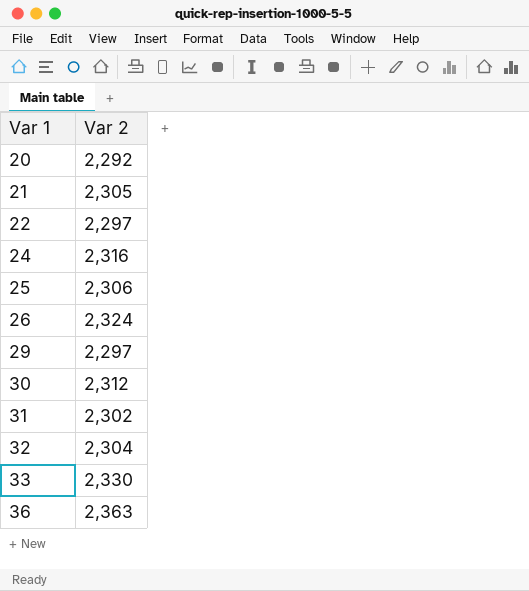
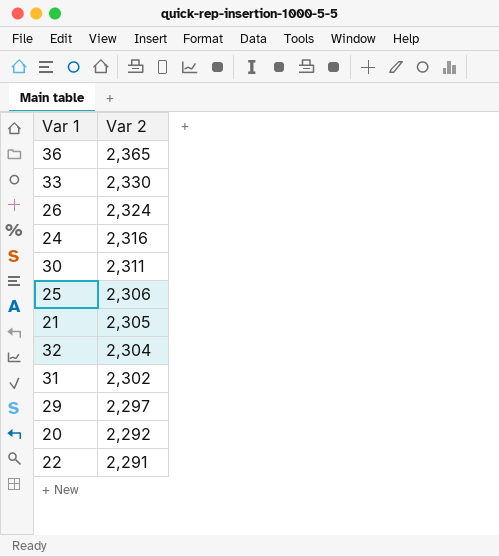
row order: Var 1 ascending -> Var 2 descending
36 | Var 2: 2,363 -> 2,365
30 | Var 2: 2,312 -> 2,311
22 | Var 2: 2,297 -> 2,291

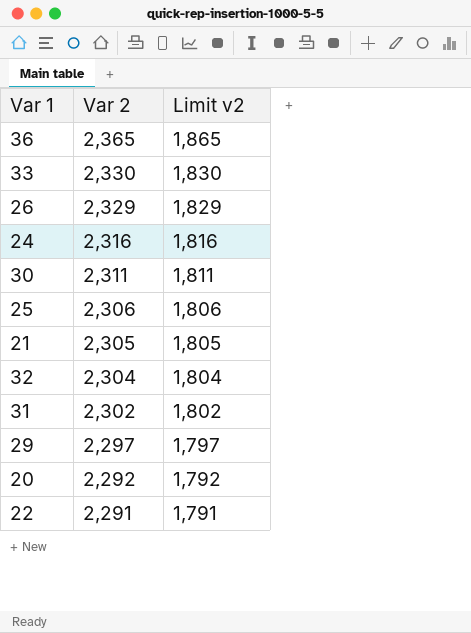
column Limit v2 | formula: none -> [Var 2] - 500
26 | Var 2: 2,324 -> 2,329

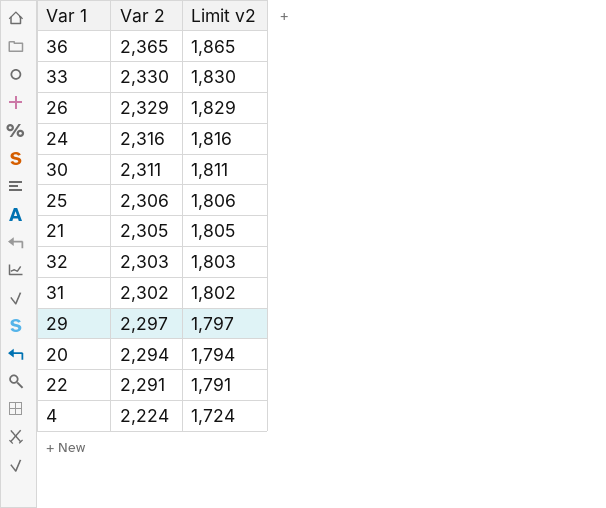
32 | Var 2: 2,304 -> 2,303
32 | Limit v2: 1,804 -> 1,803
20 | Var 2: 2,292 -> 2,294
20 | Limit v2: 1,792 -> 1,794
row 4: none -> 2,224 | 1,724

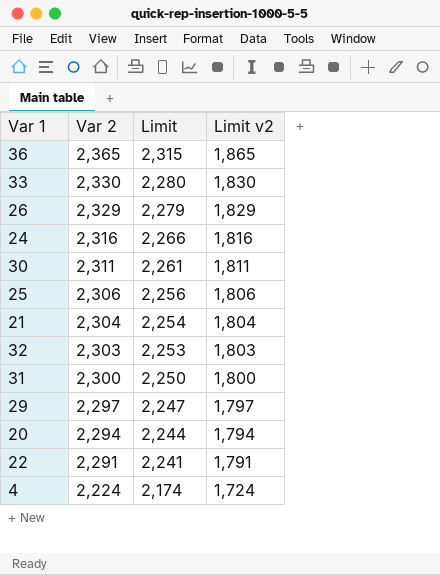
column Limit | formula: none -> [Var 2] - 50
21 | Var 2: 2,305 -> 2,304
21 | Limit v2: 1,805 -> 1,804
31 | Var 2: 2,302 -> 2,300
31 | Limit v2: 1,802 -> 1,800

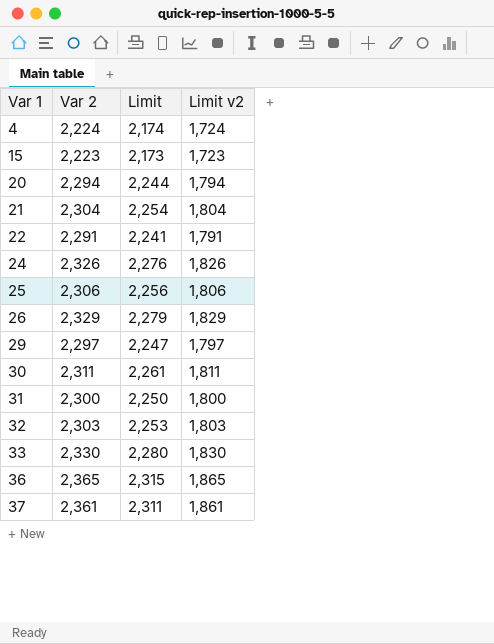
row order: Var 2 descending -> Var 1 ascending
row 15: none -> 2,223 | 2,173 | 1,723
24 | Var 2: 2,316 -> 2,326
24 | Limit: 2,266 -> 2,276
24 | Limit v2: 1,816 -> 1,826
row 37: none -> 2,361 | 2,311 | 1,861

